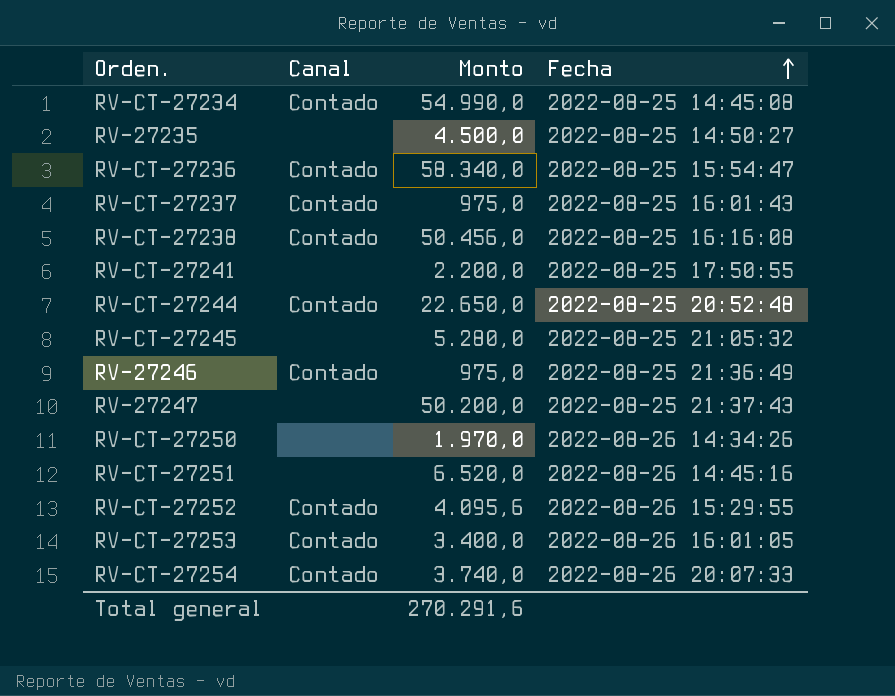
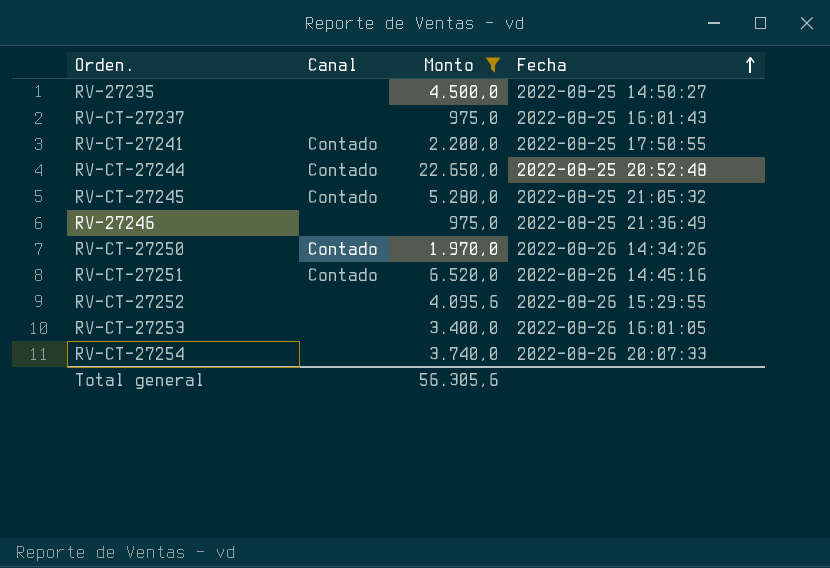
filter: none -> Monto <= 22.650,0
RV-CT-27237 | Canal: Contado -> none
RV-CT-27241 | Canal: none -> Contado
RV-CT-27245 | Canal: none -> Contado
RV-27246 | Canal: Contado -> none
RV-CT-27250 | Canal: none -> Contado
RV-CT-27251 | Canal: none -> Contado
RV-CT-27252 | Canal: Contado -> none
RV-CT-27253 | Canal: Contado -> none
RV-CT-27254 | Canal: Contado -> none
Total general | Monto: 270.291,6 -> 56.305,6

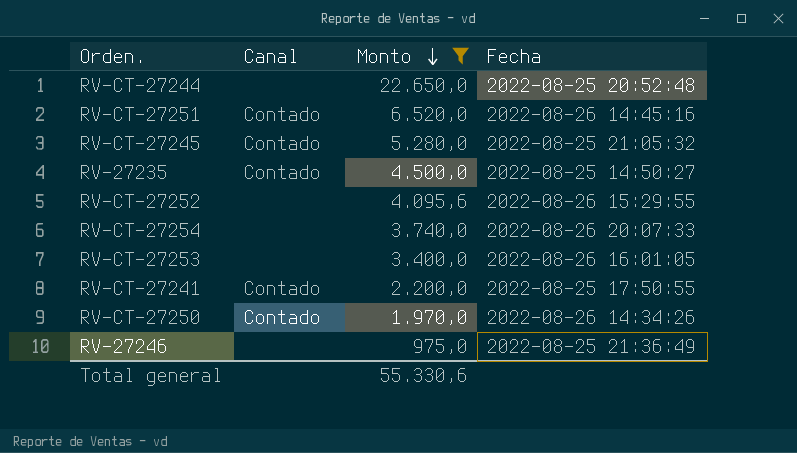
row order: Fecha ascending -> Monto descending
row RV-CT-27237: none | 975,0 | 2022-08-25 16:01:43 -> none
RV-CT-27244 | Canal: Contado -> none
RV-27235 | Canal: none -> Contado
Total general | Monto: 56.305,6 -> 55.330,6

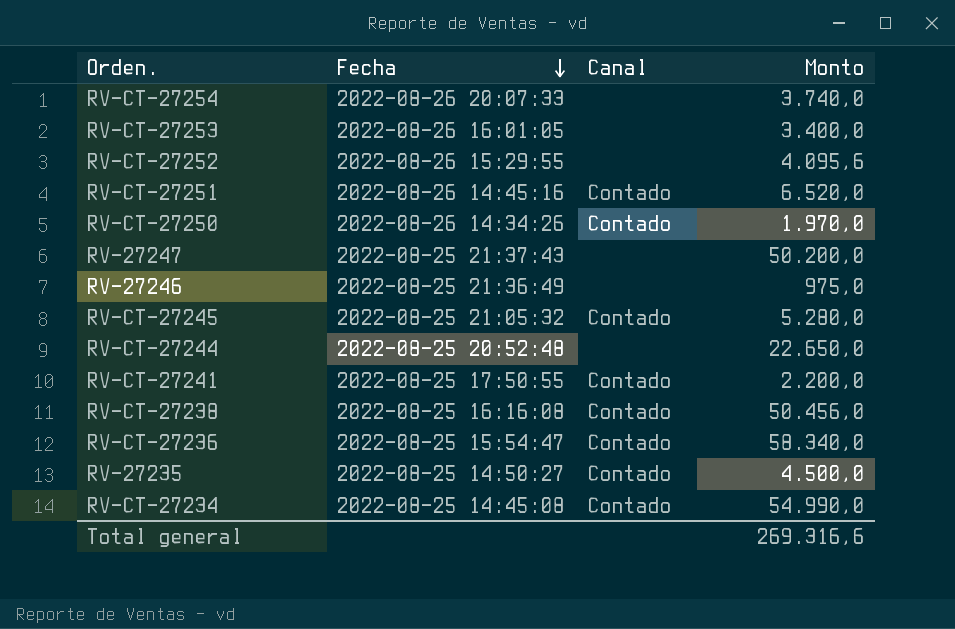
filter: Monto <= 22.650,0 -> none
row order: Monto descending -> Fecha descending
column Fecha | position: 4 -> 2
Total general | Monto: 55.330,6 -> 269.316,6

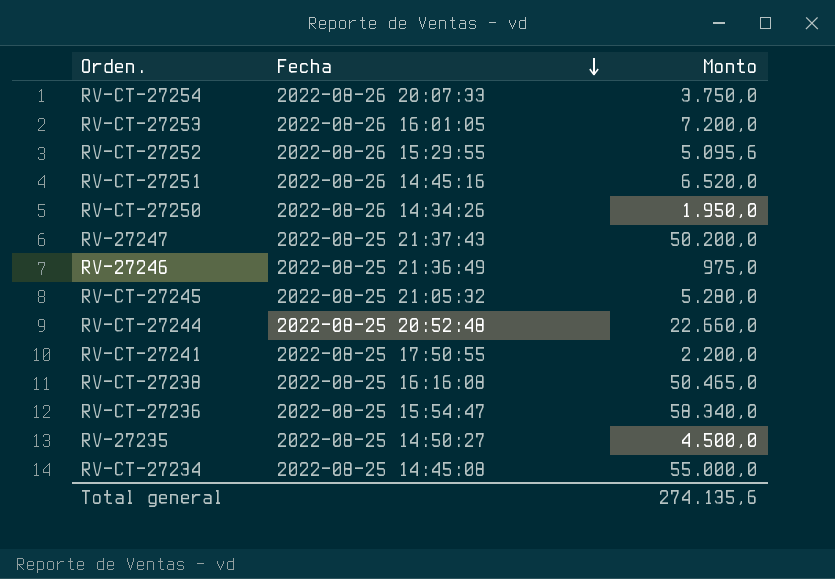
column Canal | position: 3 -> none
RV-CT-27254 | Monto: 3.740,0 -> 3.750,0
RV-CT-27253 | Monto: 3.400,0 -> 7.200,0
RV-CT-27252 | Monto: 4.095,6 -> 5.095,6
RV-CT-27250 | Monto: 1.970,0 -> 1.950,0
RV-CT-27244 | Monto: 22.650,0 -> 22.660,0
RV-CT-27238 | Monto: 50.456,0 -> 50.465,0
RV-CT-27234 | Monto: 54.990,0 -> 55.000,0
Total general | Monto: 269.316,6 -> 274.135,6

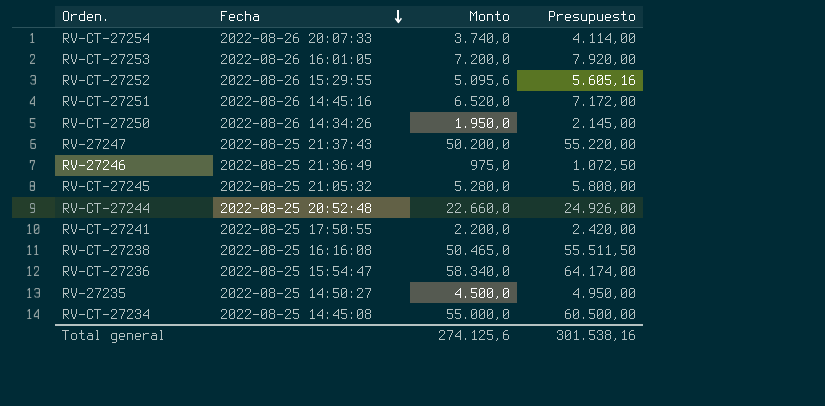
column Presupuesto | formula: none -> [Monto] * 1,1
RV-CT-27254 | Monto: 3.750,0 -> 3.740,0
Total general | Monto: 274.135,6 -> 274.125,6

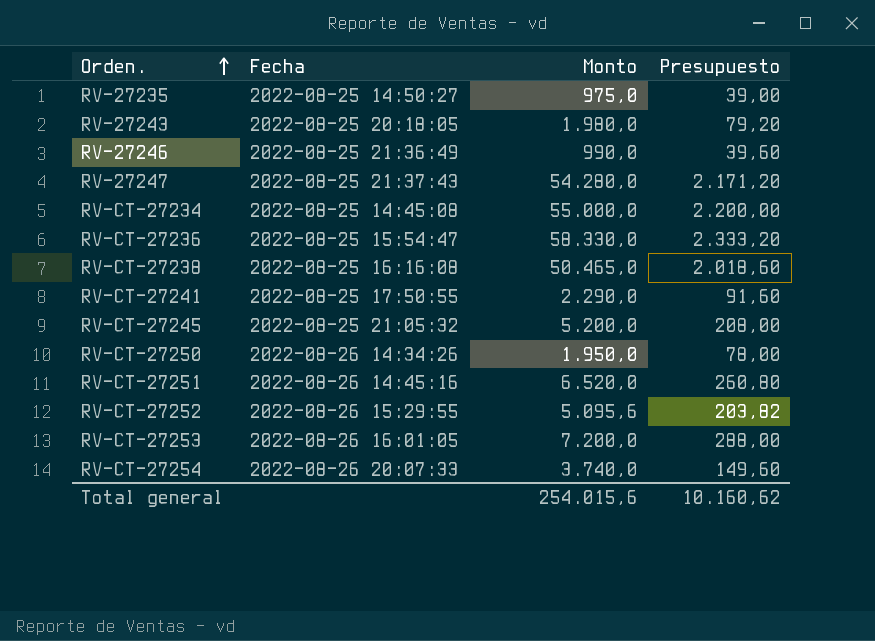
row order: Fecha descending -> Orden. ascending
column Presupuesto | formula: [Monto] * 1,1 -> [Monto] * 0,04
row RV-CT-27244: 2022-08-25 20:52:48 | 22.660,0 | 24.926,00 -> none
RV-27235 | Monto: 4.500,0 -> 975,0
row RV-27243: none -> 2022-08-25 20:18:05 | 1.980,0 | 79,20
RV-27246 | Monto: 975,0 -> 990,0
RV-27247 | Monto: 50.200,0 -> 54.280,0
RV-CT-27236 | Monto: 58.340,0 -> 58.330,0
RV-CT-27241 | Monto: 2.200,0 -> 2.290,0
RV-CT-27245 | Monto: 5.280,0 -> 5.200,0
Total general | Monto: 274.125,6 -> 254.015,6
Total general | Presupuesto: 301.538,16 -> 10.160,62

